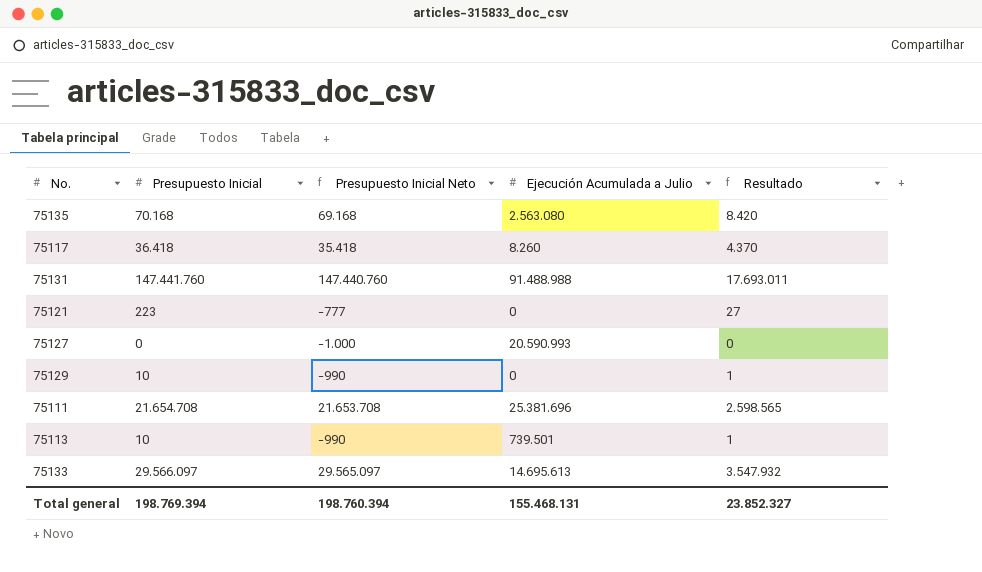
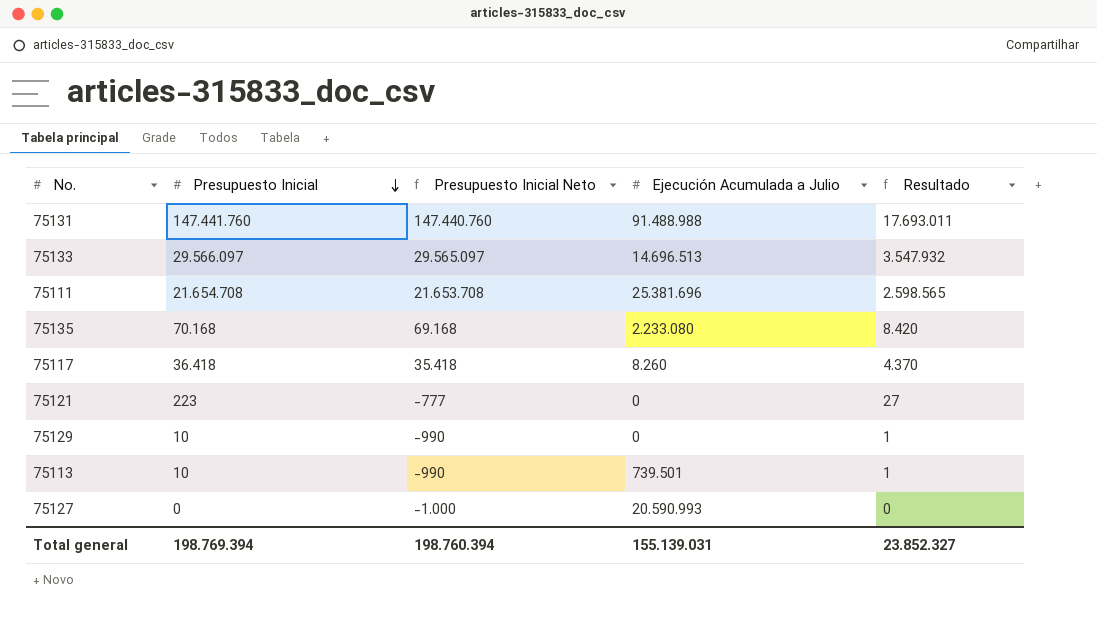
row order: none -> Presupuesto Inicial descending
75133 | Ejecución Acumulada a Julio: 14.695.613 -> 14.696.513
75135 | Ejecución Acumulada a Julio: 2.563.080 -> 2.233.080
Total general | Ejecución Acumulada a Julio: 155.468.131 -> 155.139.031

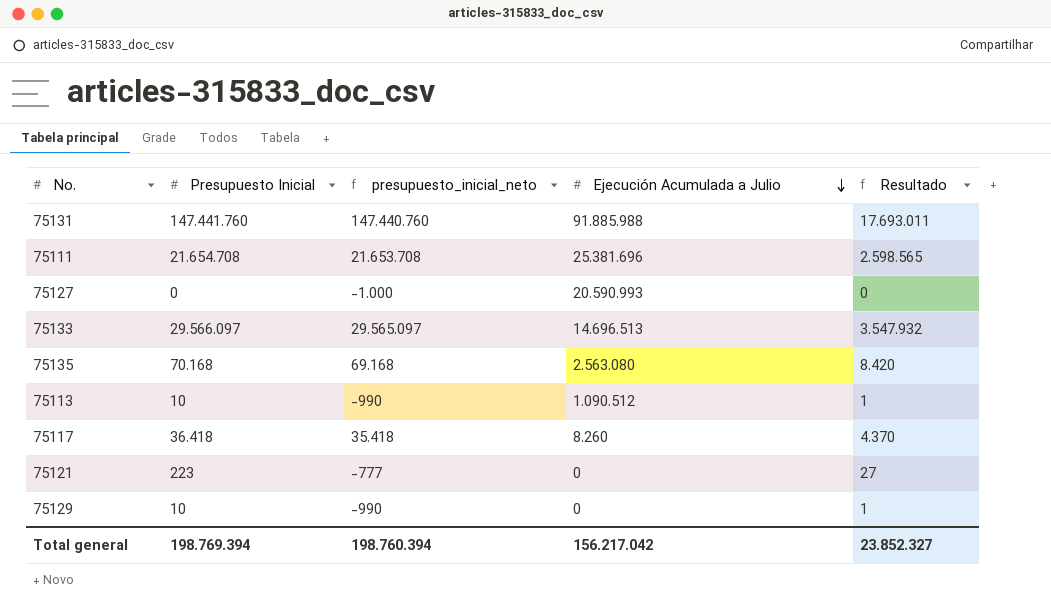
row order: Presupuesto Inicial descending -> Ejecución Acumulada a Julio descending
column name: Presupuesto Inicial Neto -> presupuesto_inicial_neto
75131 | Ejecución Acumulada a Julio: 91.488.988 -> 91.885.988
75135 | Ejecución Acumulada a Julio: 2.233.080 -> 2.563.080
75113 | Ejecución Acumulada a Julio: 739.501 -> 1.090.512
Total general | Ejecución Acumulada a Julio: 155.139.031 -> 156.217.042

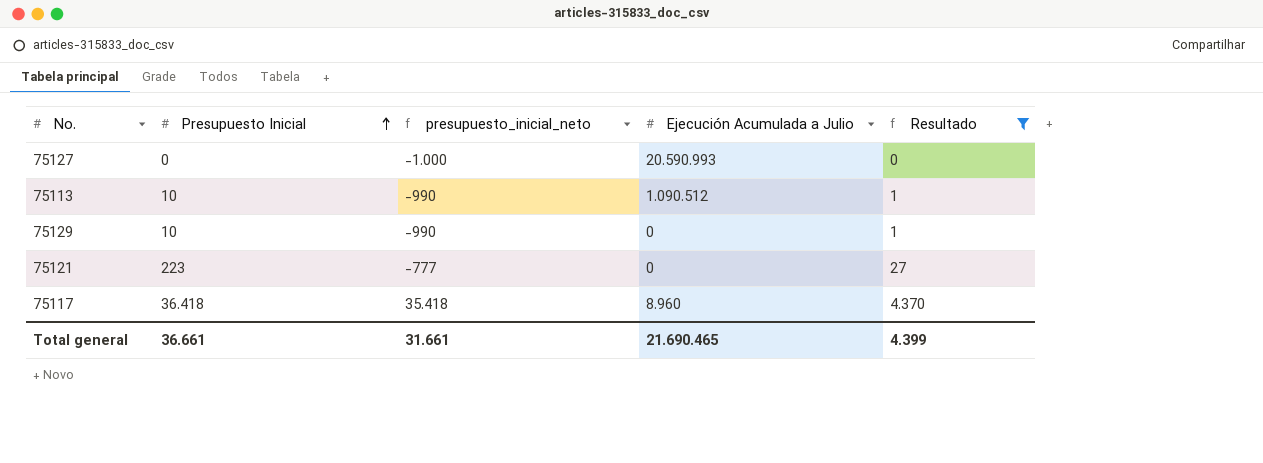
filter: none -> Resultado <= 4.370
row order: Ejecución Acumulada a Julio descending -> Presupuesto Inicial ascending
75117 | Ejecución Acumulada a Julio: 8.260 -> 8.960
Total general | Presupuesto Inicial: 198.769.394 -> 36.661
Total general | presupuesto_inicial_neto: 198.760.394 -> 31.661
Total general | Ejecución Acumulada a Julio: 156.217.042 -> 21.690.465
Total general | Resultado: 23.852.327 -> 4.399

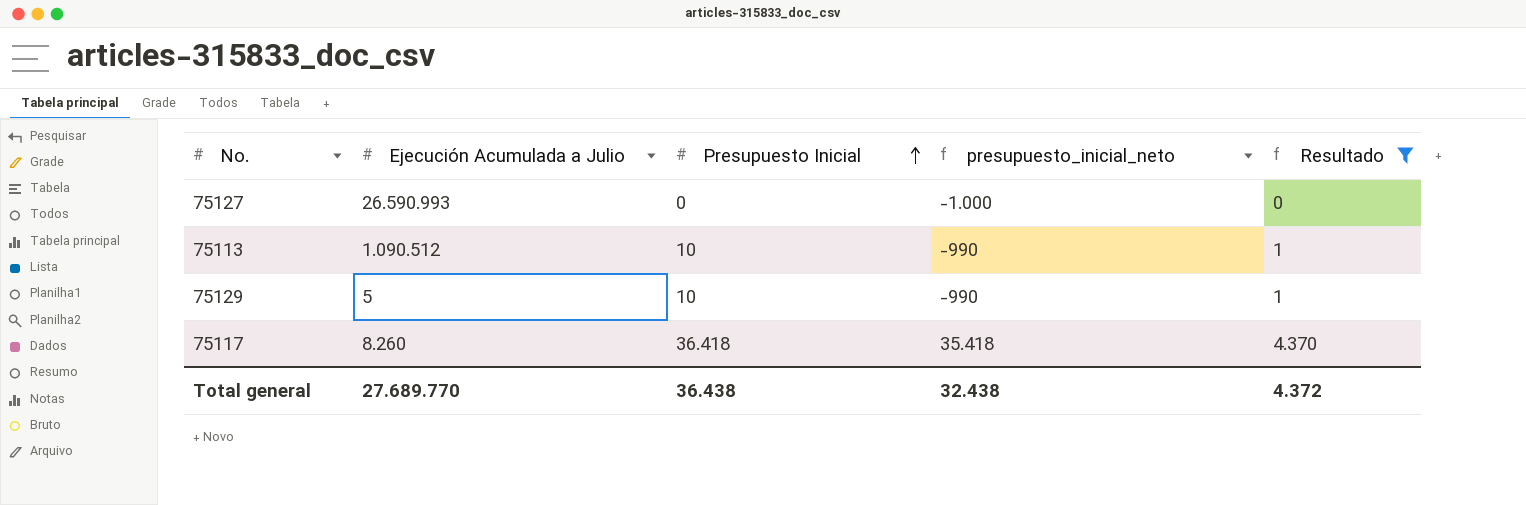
column Ejecución Acumulada a Julio | position: 4 -> 2
row 75121: 223 | -777 | 0 | 27 -> none
75127 | Ejecución Acumulada a Julio: 20.590.993 -> 26.590.993
75129 | Ejecución Acumulada a Julio: 0 -> 5
75117 | Ejecución Acumulada a Julio: 8.960 -> 8.260
Total general | Ejecución Acumulada a Julio: 21.690.465 -> 27.689.770
Total general | Presupuesto Inicial: 36.661 -> 36.438
Total general | presupuesto_inicial_neto: 31.661 -> 32.438
Total general | Resultado: 4.399 -> 4.372

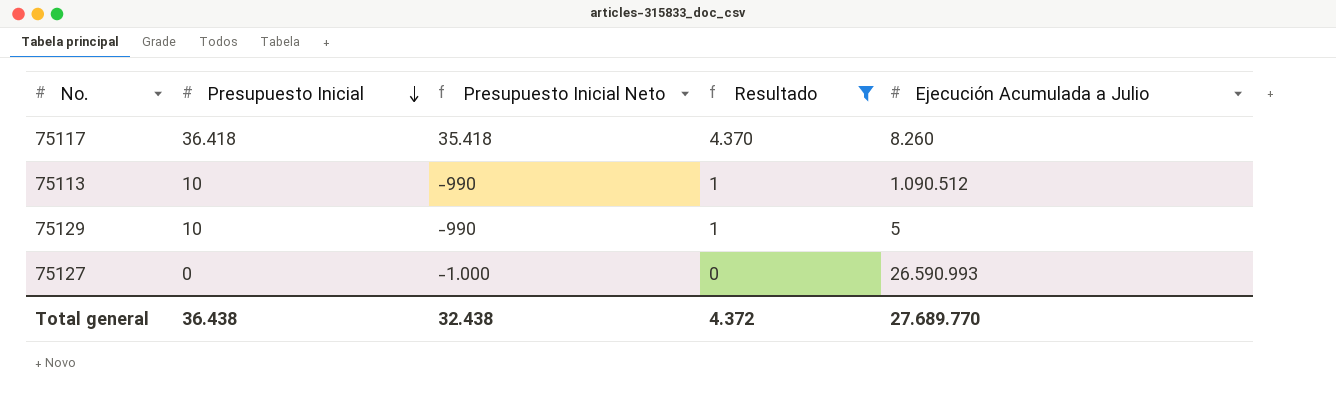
row order: Presupuesto Inicial ascending -> Presupuesto Inicial descending
column name: presupuesto_inicial_neto -> Presupuesto Inicial Neto
column Ejecución Acumulada a Julio | position: 2 -> 5

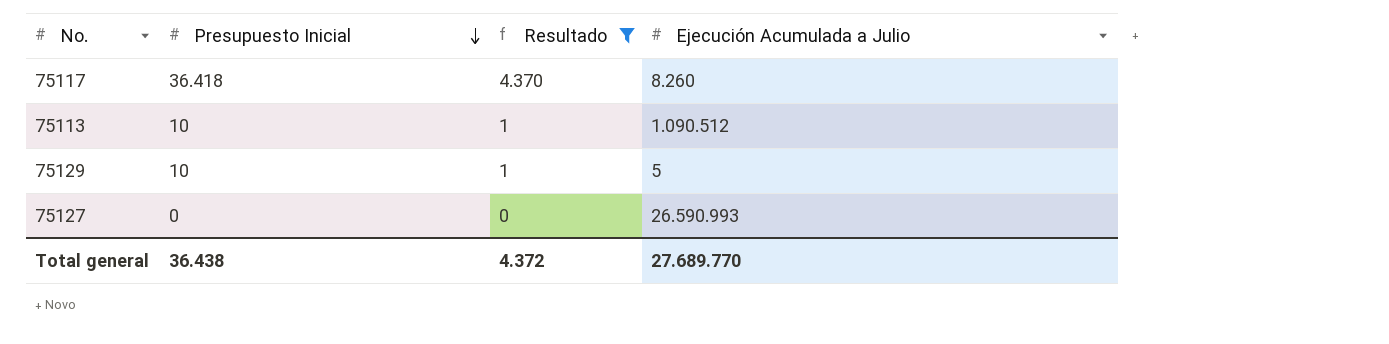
column Presupuesto Inicial Neto | formula: [Presupuesto Inicial] - 1000 -> none

